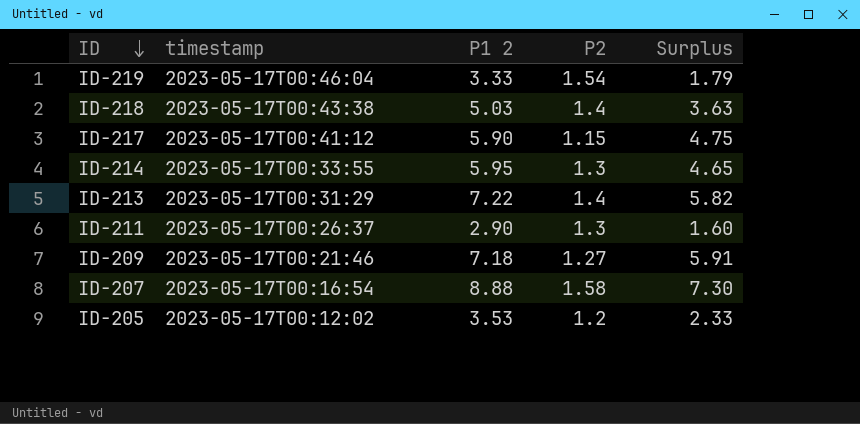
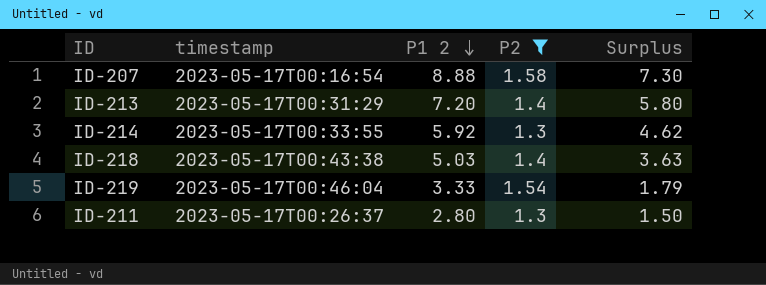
filter: none -> P2 >= 1.3
row order: ID descending -> P1 2 descending
ID-213 | P1 2: 7.22 -> 7.20
ID-213 | Surplus: 5.82 -> 5.80
ID-214 | P1 2: 5.95 -> 5.92
ID-214 | Surplus: 4.65 -> 4.62
ID-211 | P1 2: 2.90 -> 2.80
ID-211 | Surplus: 1.60 -> 1.50

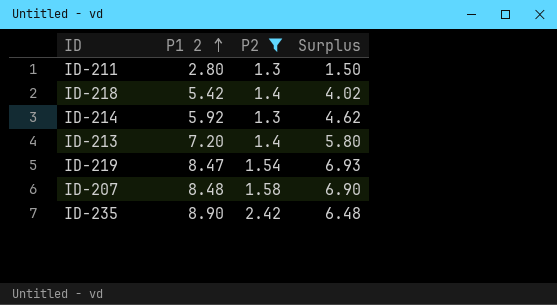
row order: P1 2 descending -> P1 2 ascending
column timestamp | position: 2 -> none
ID-218 | P1 2: 5.03 -> 5.42
ID-218 | Surplus: 3.63 -> 4.02
ID-219 | P1 2: 3.33 -> 8.47
ID-219 | Surplus: 1.79 -> 6.93
ID-207 | P1 2: 8.88 -> 8.48
ID-207 | Surplus: 7.30 -> 6.90
row ID-235: none -> 8.90 | 2.42 | 6.48

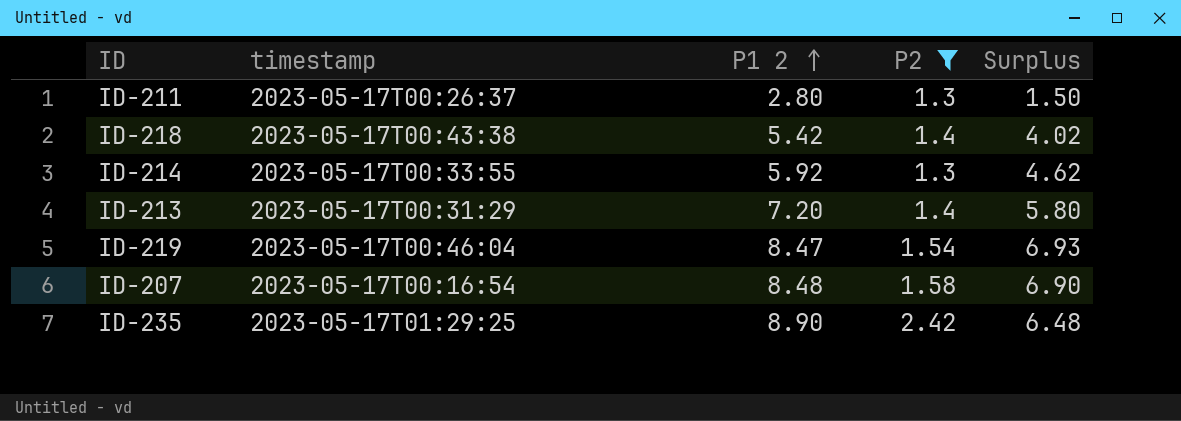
column timestamp | position: none -> 2

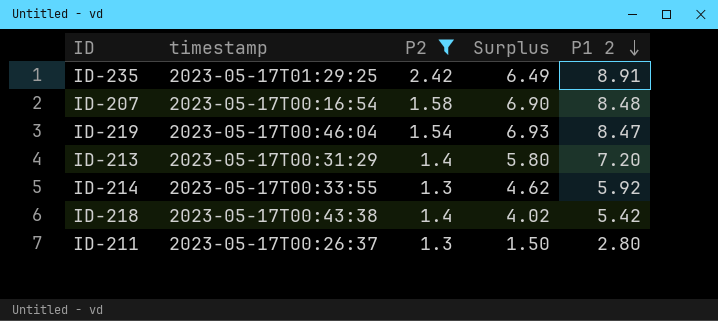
row order: P1 2 ascending -> P1 2 descending
column P1 2 | position: 3 -> 5
ID-235 | Surplus: 6.48 -> 6.49
ID-235 | P1 2: 8.90 -> 8.91

